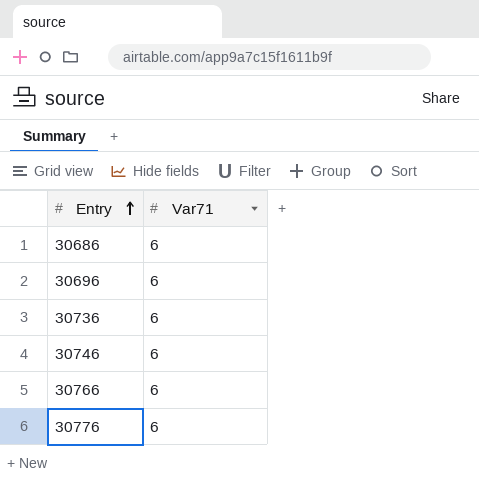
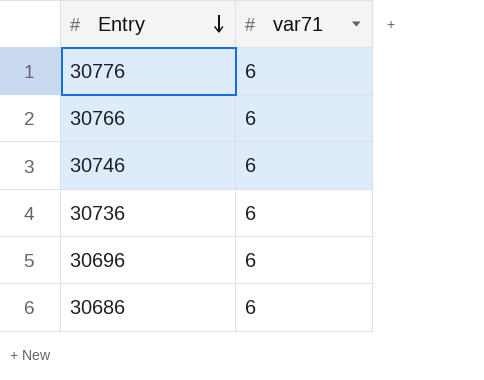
row order: Entry ascending -> Entry descending
column name: Var71 -> var71

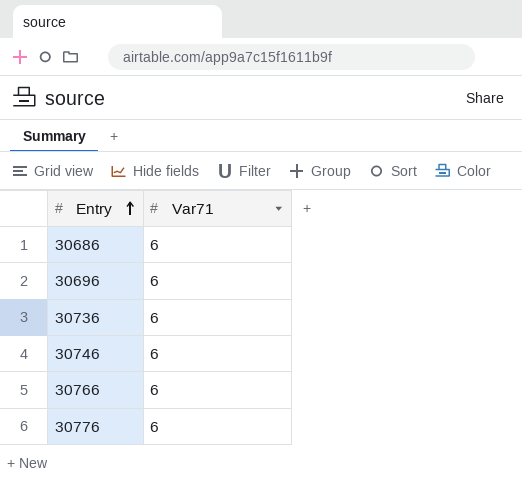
row order: Entry descending -> Entry ascending
column name: var71 -> Var71

